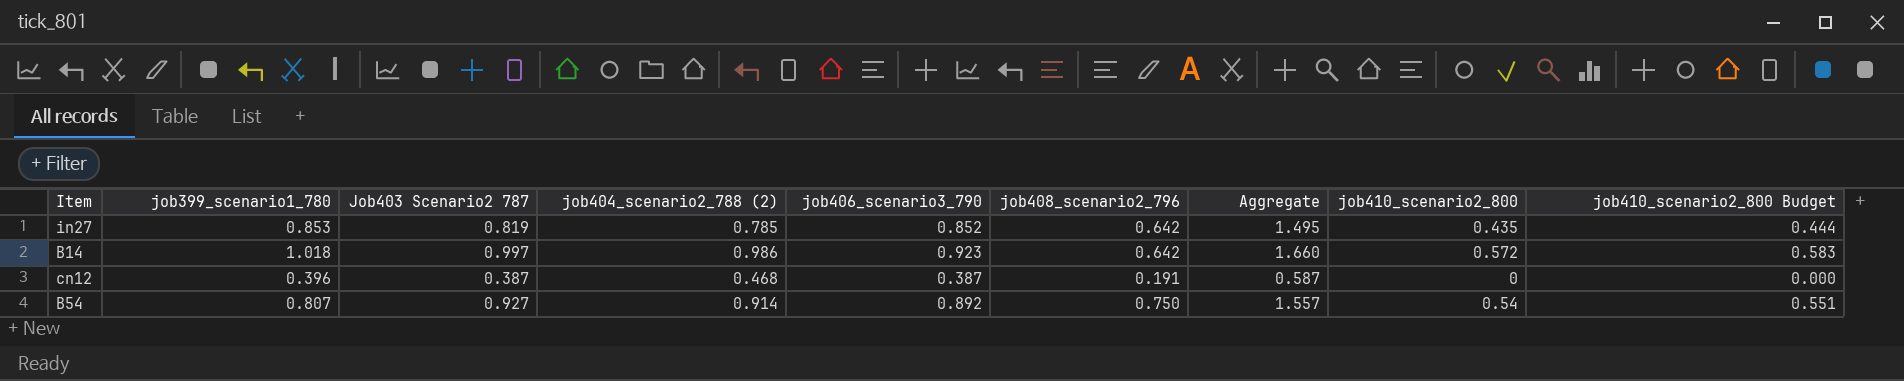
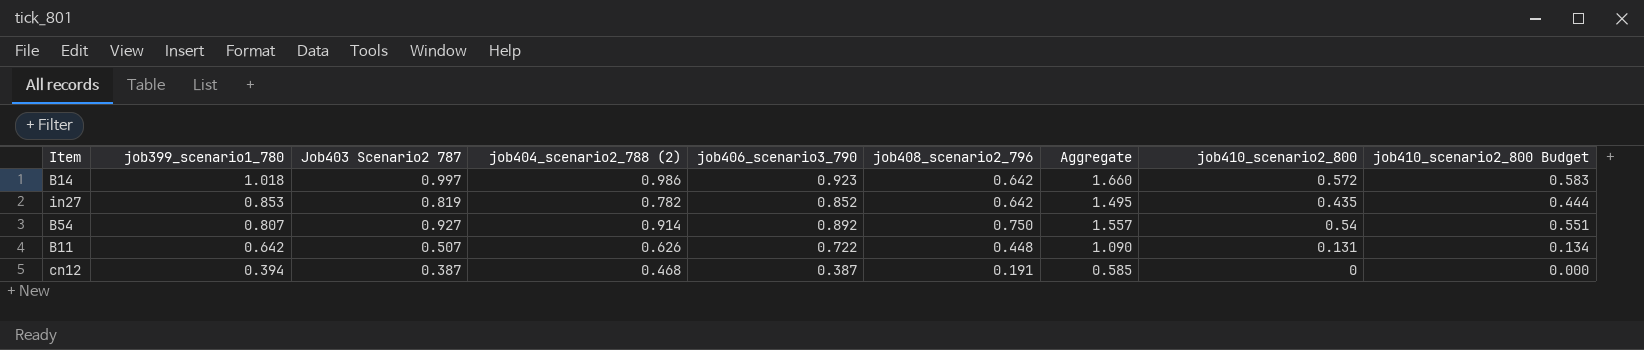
row order: none -> job399_scenario1_780 descending
in27 | job404_scenario2_788 (2): 0.785 -> 0.782
row B11: none -> 0.642 | 0.507 | 0.626 | 0.722 | 0.448 | 1.090 | 0.131 | 0.134
cn12 | job399_scenario1_780: 0.396 -> 0.394
cn12 | Aggregate: 0.587 -> 0.585

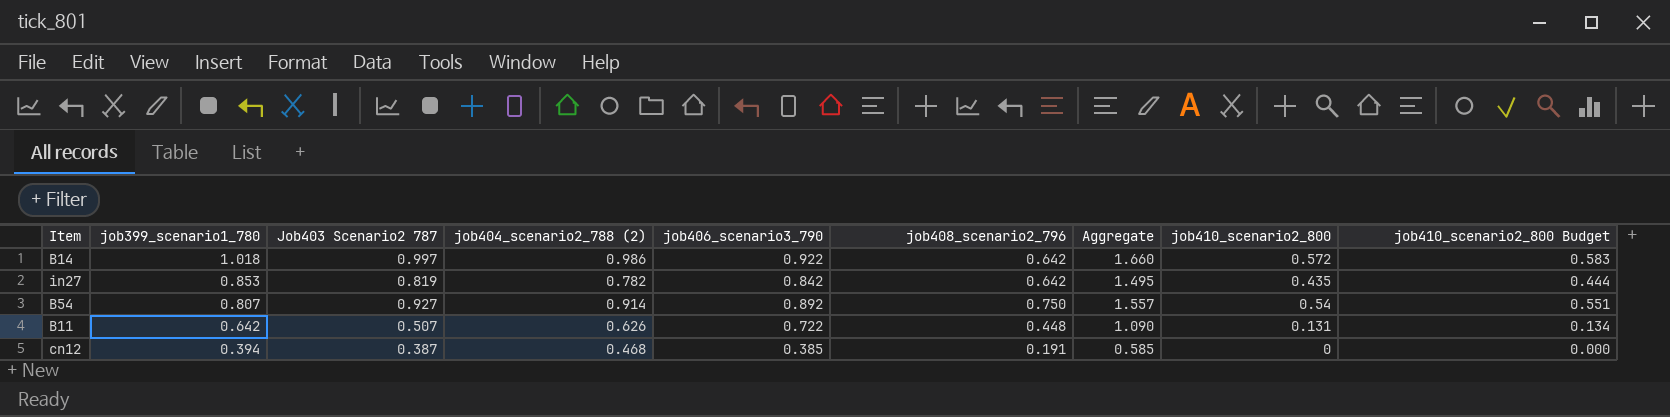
B14 | job406_scenario3_790: 0.923 -> 0.922
in27 | job406_scenario3_790: 0.852 -> 0.842
cn12 | job406_scenario3_790: 0.387 -> 0.385

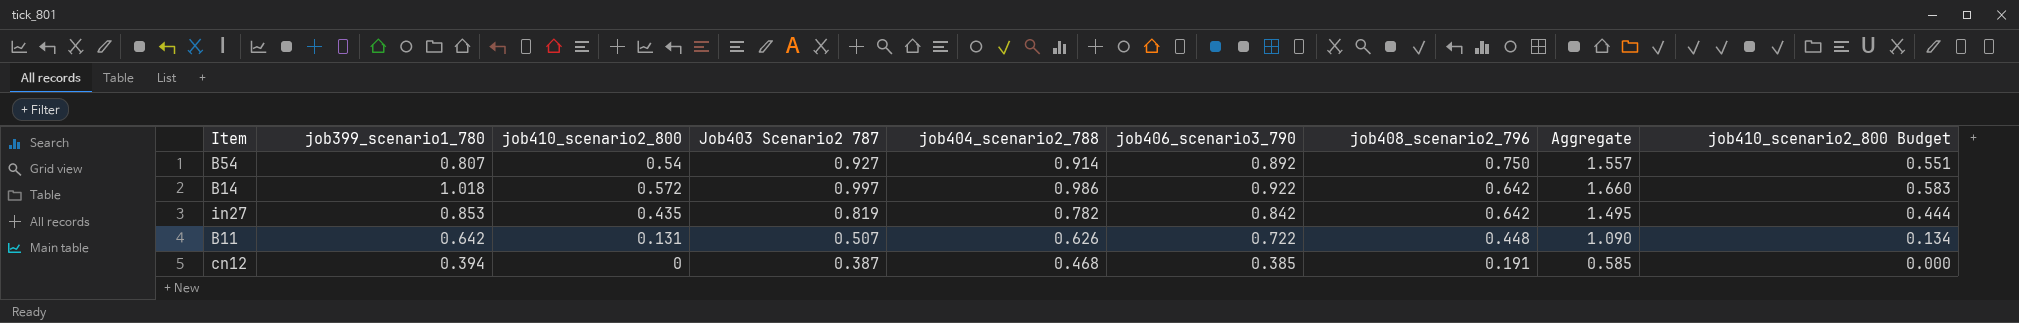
row order: job399_scenario1_780 descending -> job408_scenario2_796 descending
column job410_scenario2_800 | position: 8 -> 3
column name: job404_scenario2_788 (2) -> job404_scenario2_788

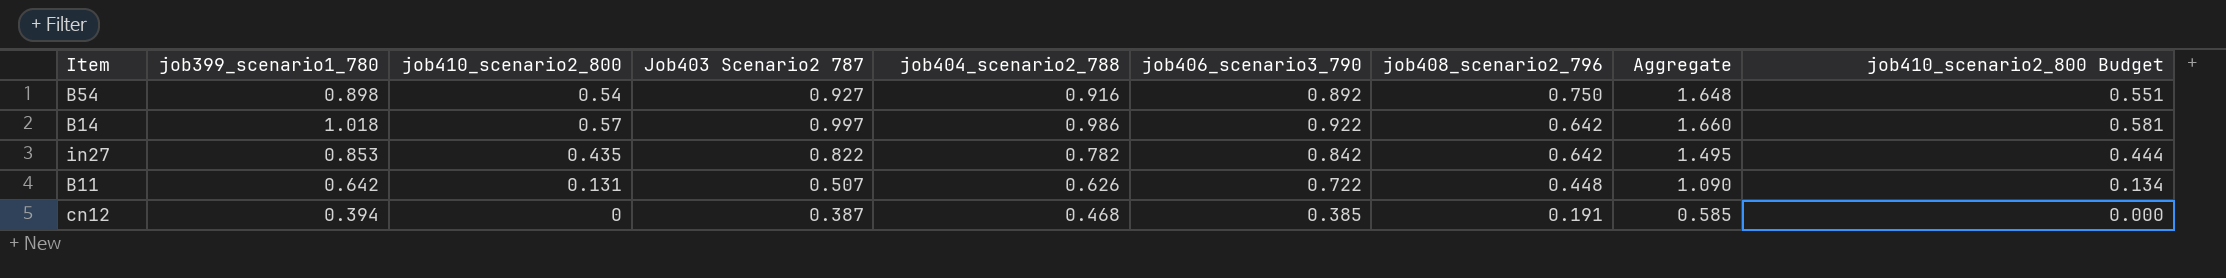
B54 | job399_scenario1_780: 0.807 -> 0.898
B54 | job404_scenario2_788: 0.914 -> 0.916
B54 | Aggregate: 1.557 -> 1.648
B14 | job410_scenario2_800: 0.572 -> 0.57
B14 | job410_scenario2_800 Budget: 0.583 -> 0.581
in27 | Job403 Scenario2 787: 0.819 -> 0.822

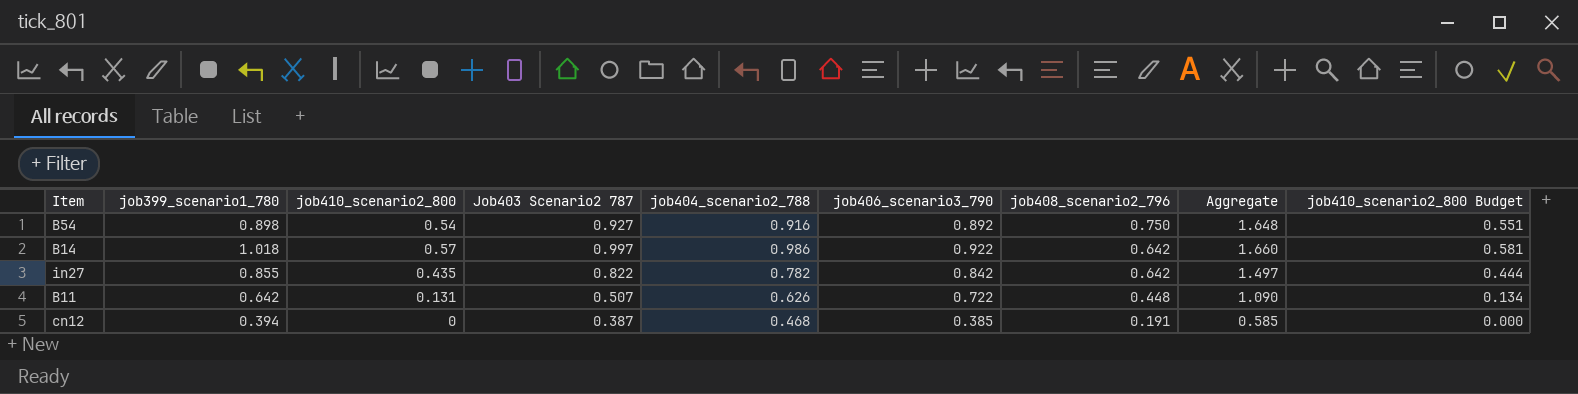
in27 | job399_scenario1_780: 0.853 -> 0.855
in27 | Aggregate: 1.495 -> 1.497

